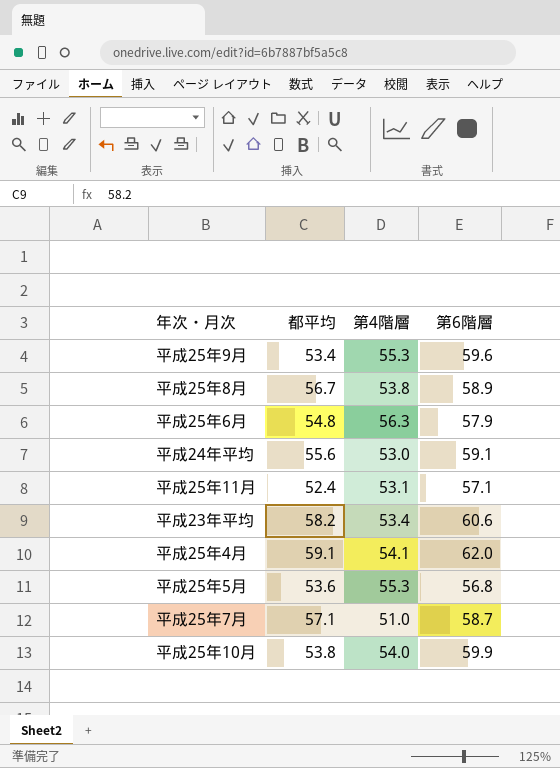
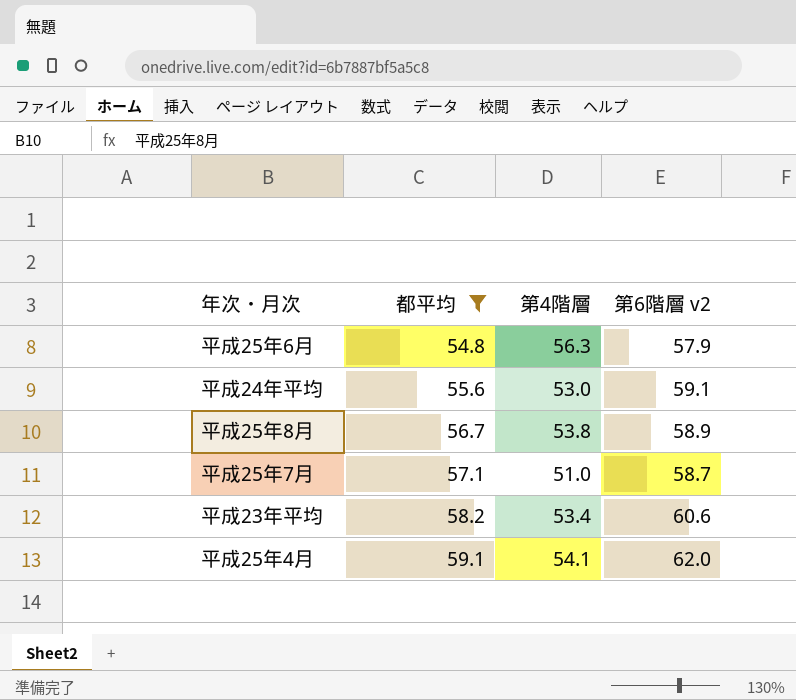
filter: none -> 都平均 >= 54.8
row order: none -> 都平均 ascending
column name: 第6階層 -> 第6階層 v2

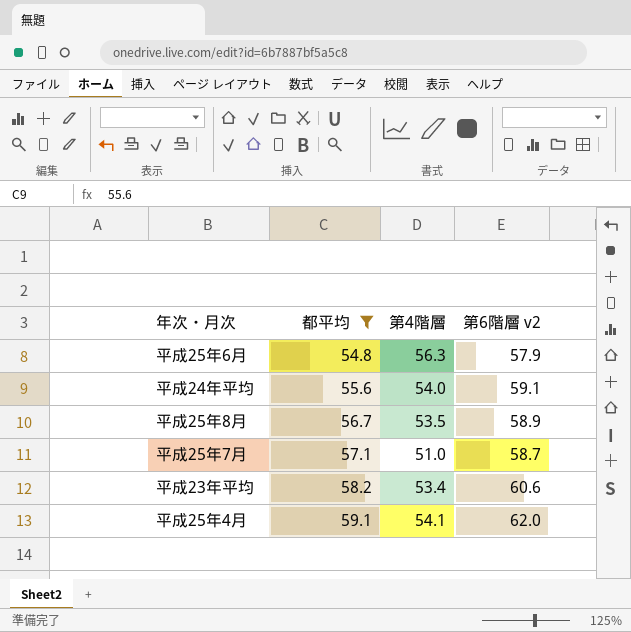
平成24年平均 | 第4階層: 53.0 -> 54.0
平成25年8月 | 第4階層: 53.8 -> 53.5

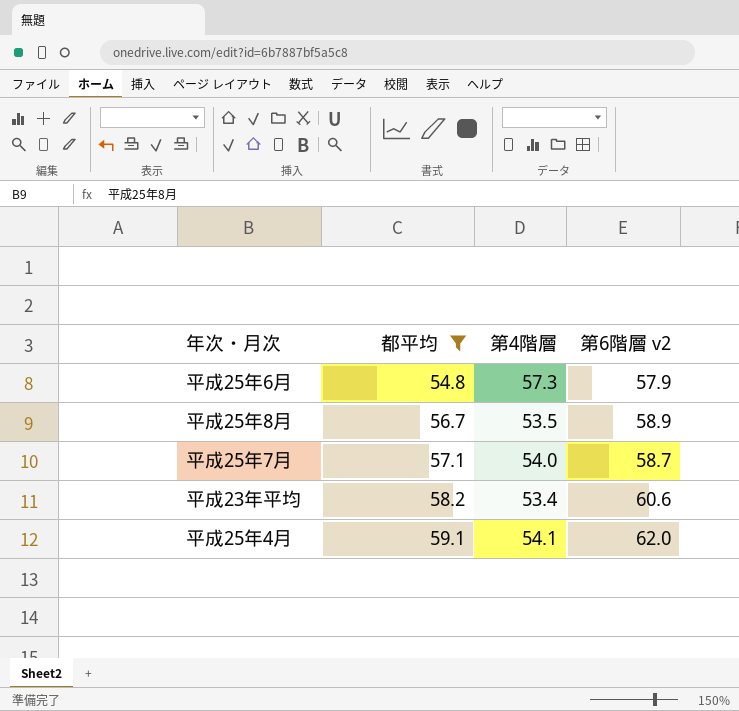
row 平成24年平均: 55.6 | 54.0 | 59.1 -> none
平成25年6月 | 第4階層: 56.3 -> 57.3
平成25年7月 | 第4階層: 51.0 -> 54.0

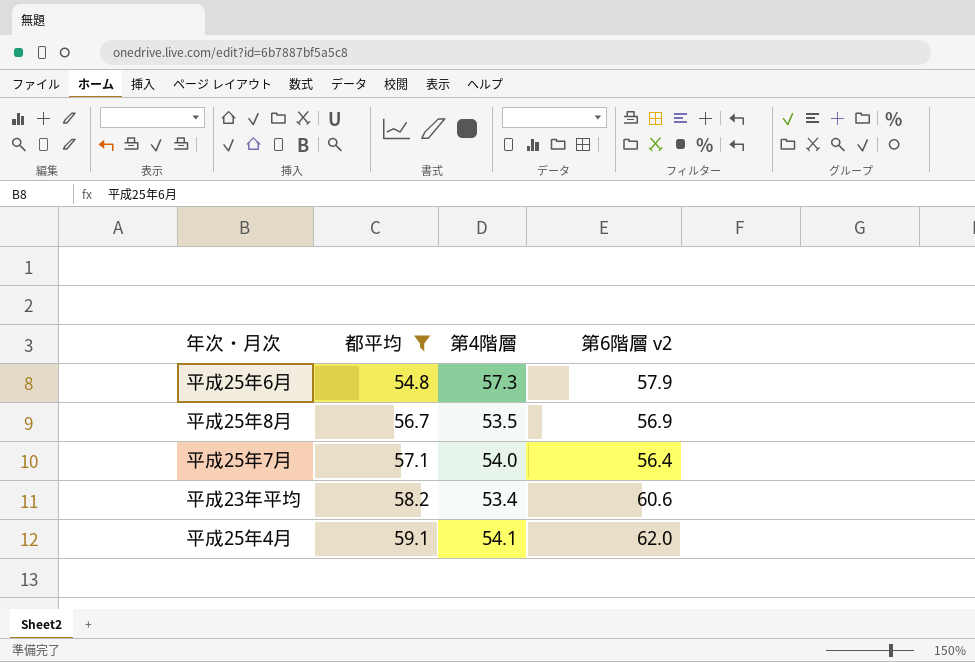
平成25年8月 | 第6階層 v2: 58.9 -> 56.9
平成25年7月 | 第6階層 v2: 58.7 -> 56.4

